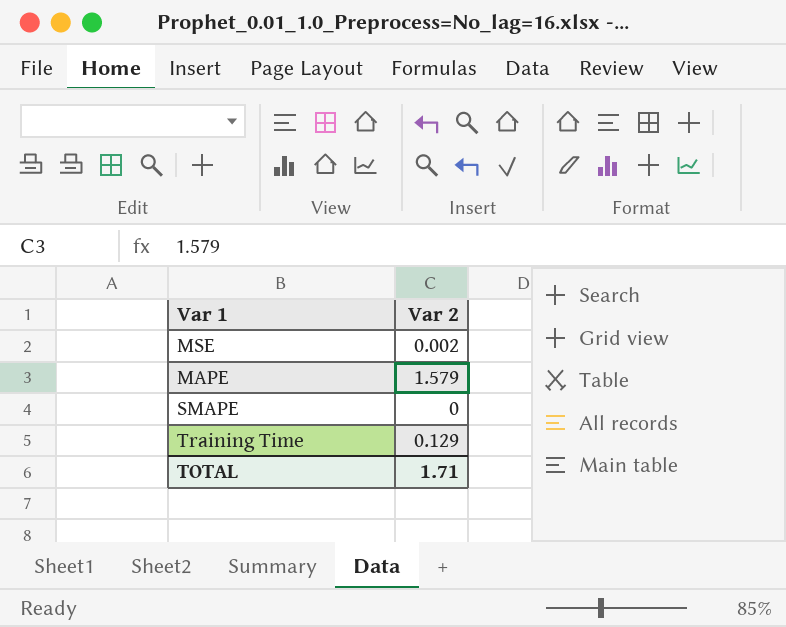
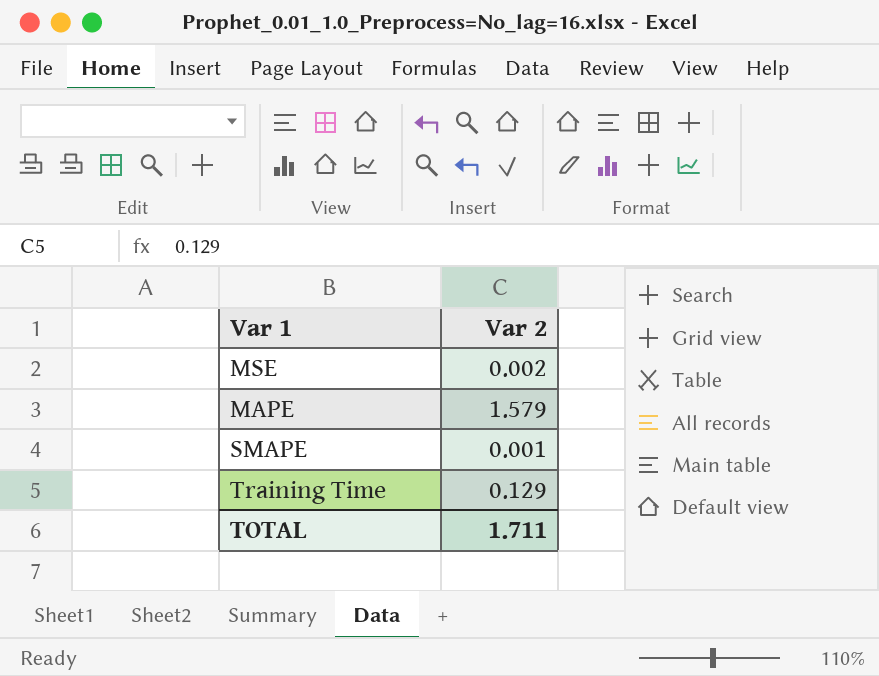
SMAPE | Var 2: 0 -> 0.001
TOTAL | Var 2: 1.71 -> 1.711

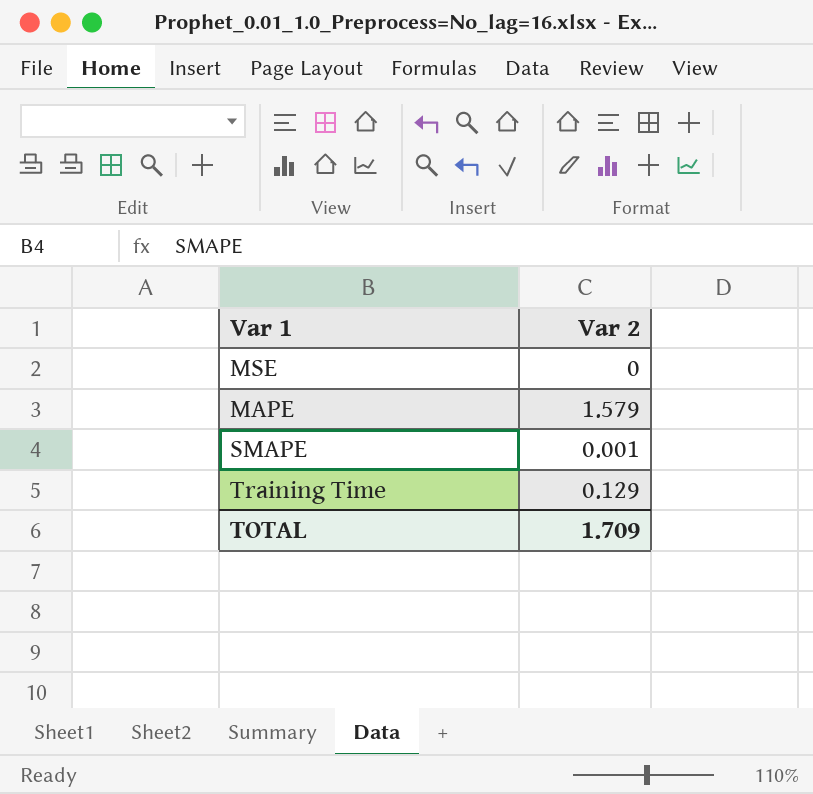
MSE | Var 2: 0.002 -> 0
TOTAL | Var 2: 1.711 -> 1.709

